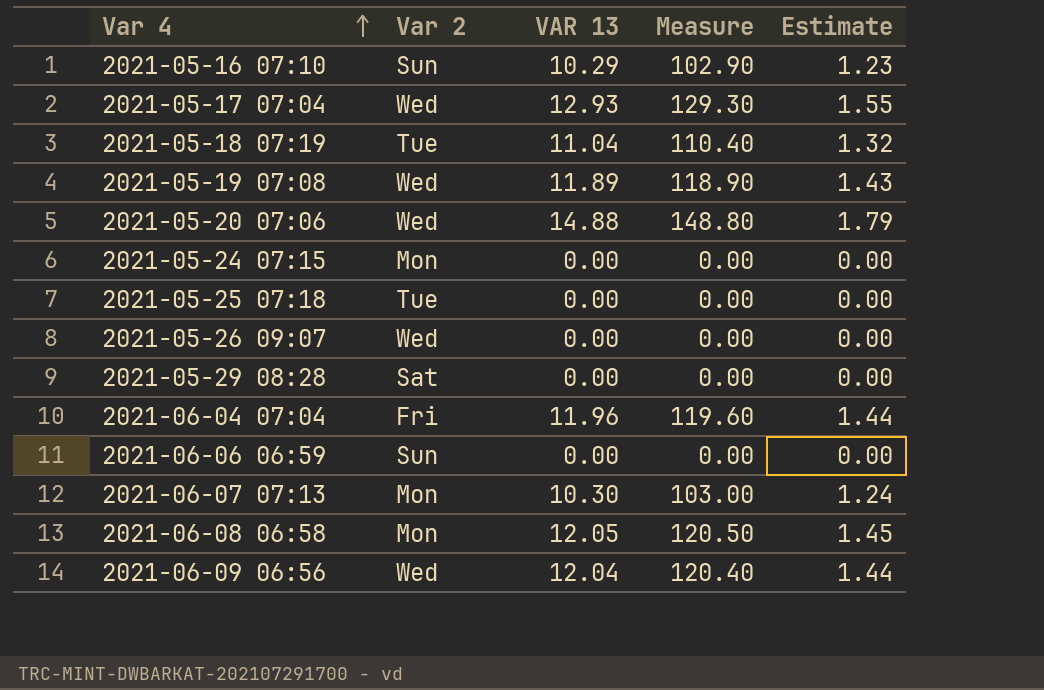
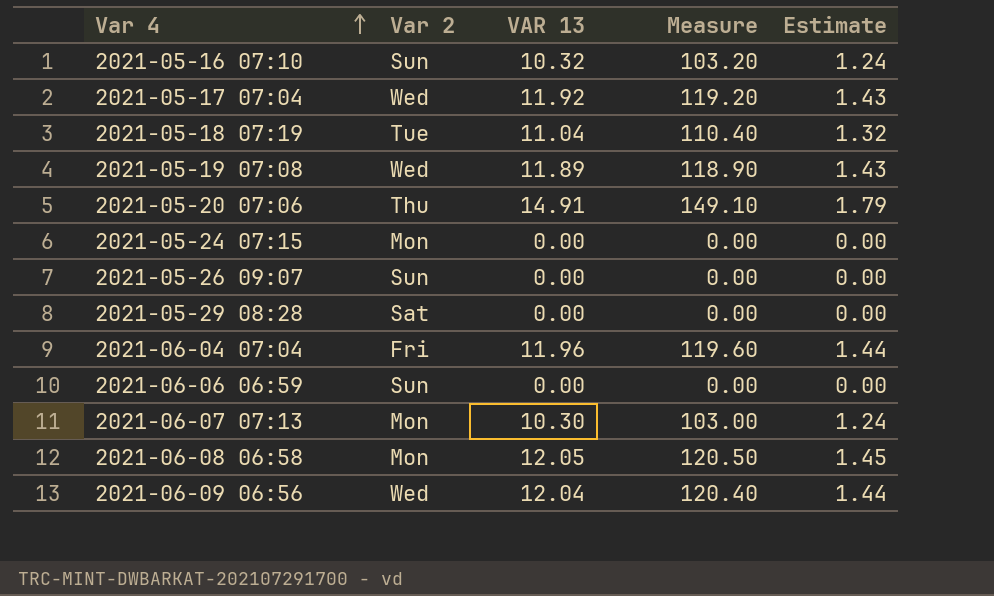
row 2021-05-25 07:18: Tue | 0.00 | 0.00 | 0.00 -> none
2021-05-16 07:10 | VAR 13: 10.29 -> 10.32
2021-05-16 07:10 | Measure: 102.90 -> 103.20
2021-05-16 07:10 | Estimate: 1.23 -> 1.24
2021-05-17 07:04 | VAR 13: 12.93 -> 11.92
2021-05-17 07:04 | Measure: 129.30 -> 119.20
2021-05-17 07:04 | Estimate: 1.55 -> 1.43
2021-05-20 07:06 | Var 2: Wed -> Thu
2021-05-20 07:06 | VAR 13: 14.88 -> 14.91
2021-05-20 07:06 | Measure: 148.80 -> 149.10
2021-05-26 09:07 | Var 2: Wed -> Sun

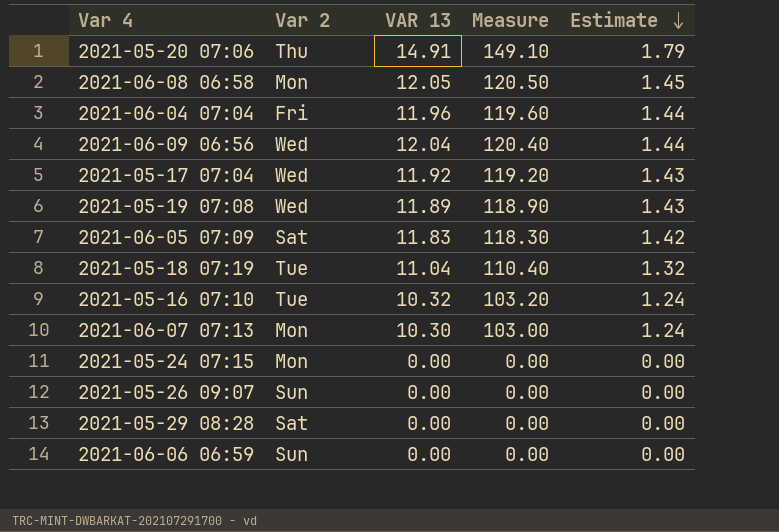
row order: Var 4 ascending -> Estimate descending
row 2021-06-05 07:09: none -> Sat | 11.83 | 118.30 | 1.42
2021-05-16 07:10 | Var 2: Sun -> Tue

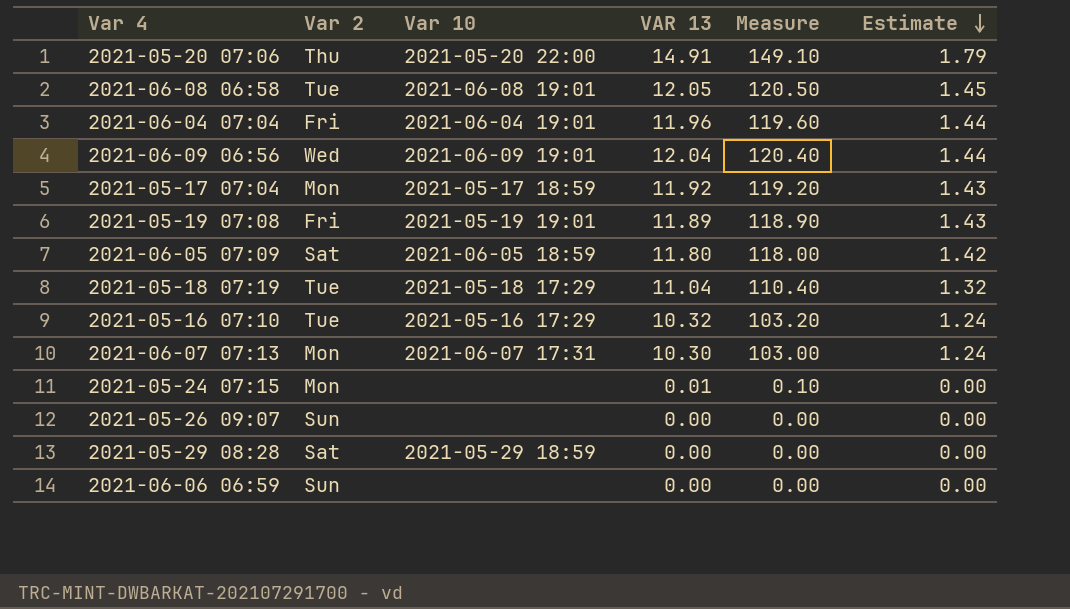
column Var 10 | position: none -> 3
2021-06-08 06:58 | Var 2: Mon -> Tue
2021-05-17 07:04 | Var 2: Wed -> Mon
2021-05-19 07:08 | Var 2: Wed -> Fri
2021-06-05 07:09 | VAR 13: 11.83 -> 11.80
2021-06-05 07:09 | Measure: 118.30 -> 118.00
2021-05-24 07:15 | VAR 13: 0.00 -> 0.01
2021-05-24 07:15 | Measure: 0.00 -> 0.10

